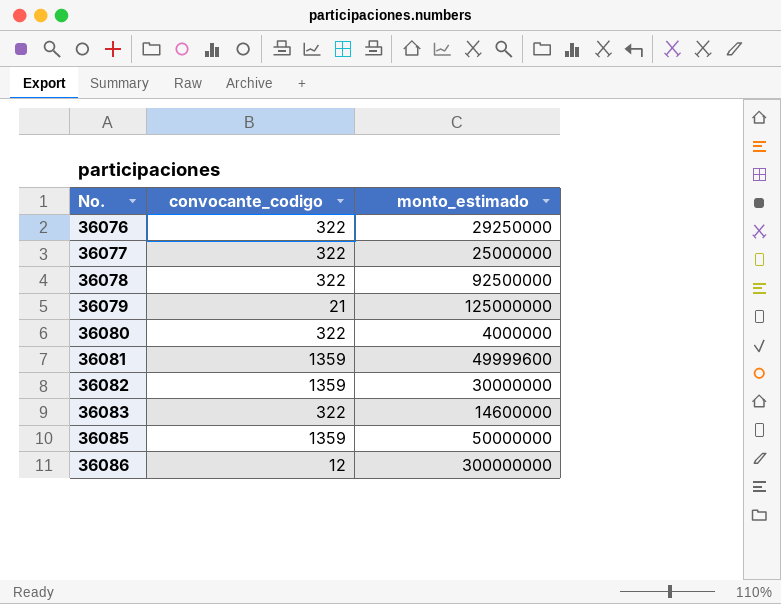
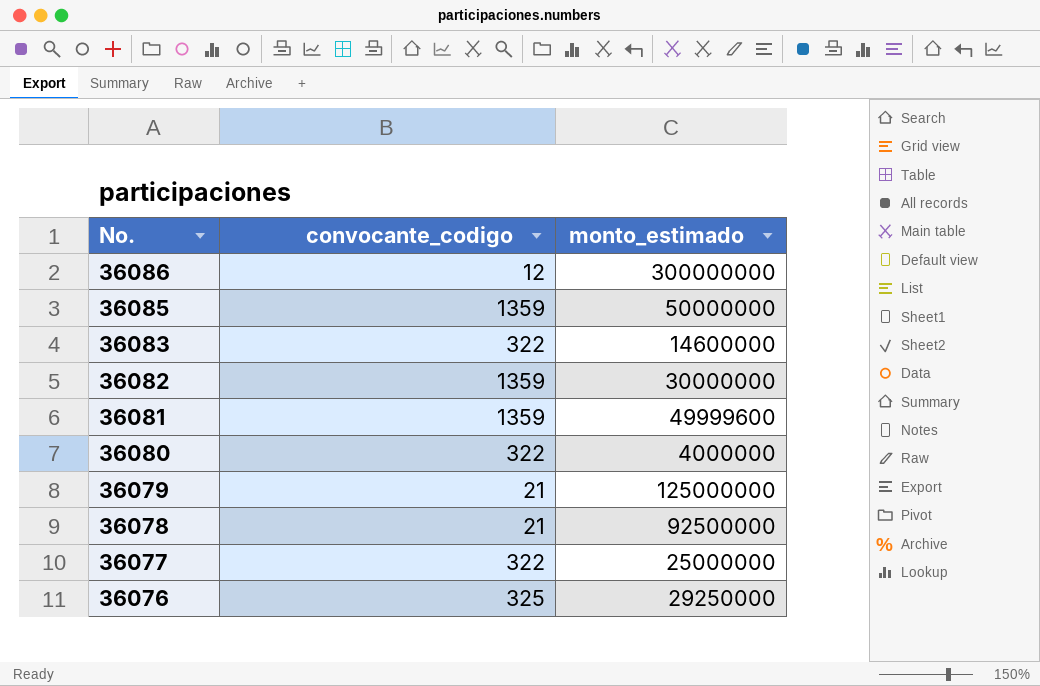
row order: No. ascending -> No. descending
36078 | convocante_codigo: 322 -> 21
36076 | convocante_codigo: 322 -> 325

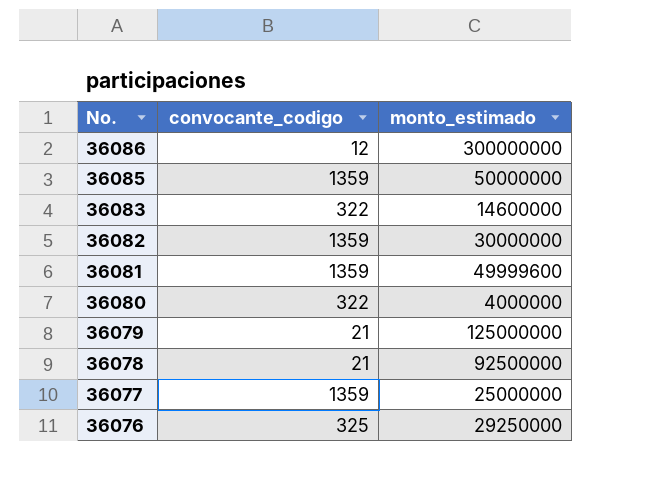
36077 | convocante_codigo: 322 -> 1359

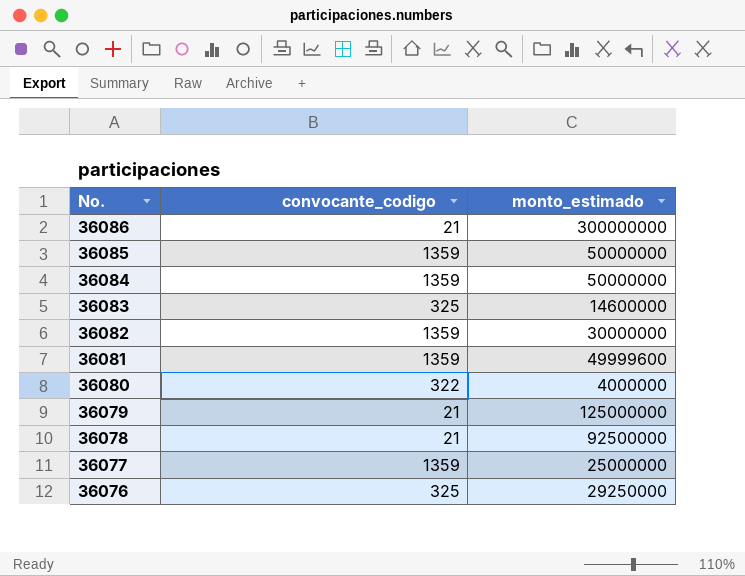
36086 | convocante_codigo: 12 -> 21
row 36084: none -> 1359 | 50000000
36083 | convocante_codigo: 322 -> 325

